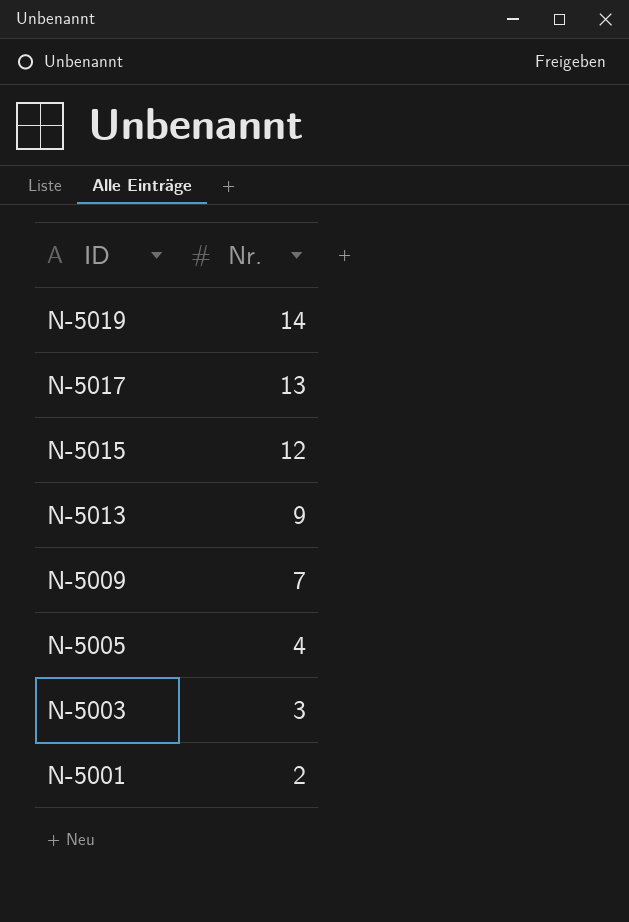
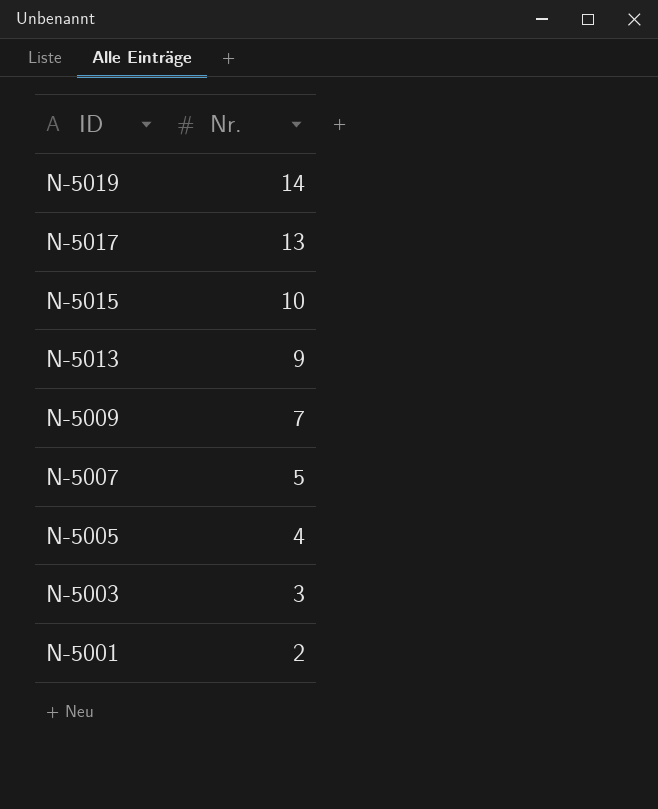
N-5015 | Nr.: 12 -> 10
row N-5007: none -> 5

